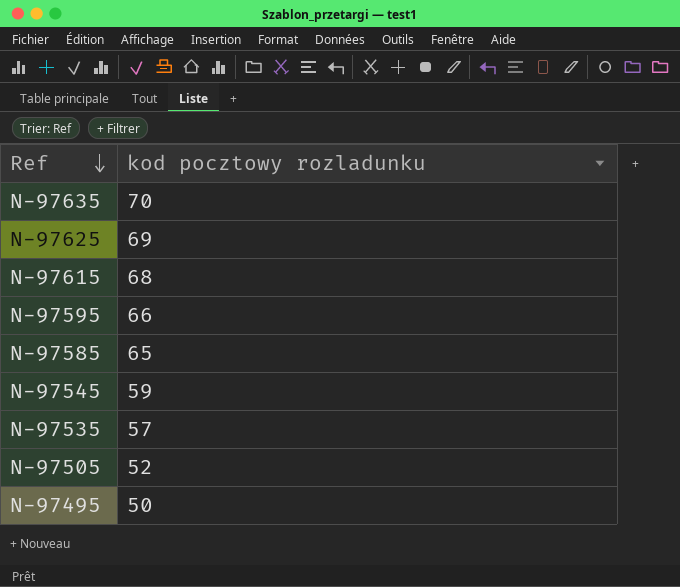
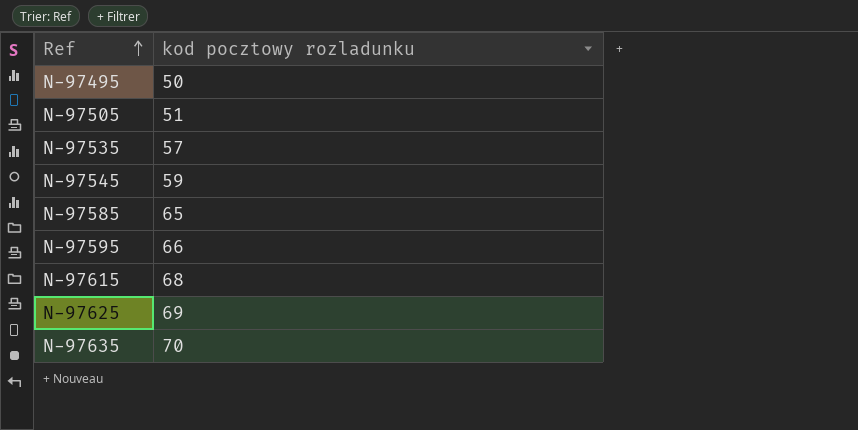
row order: Ref descending -> Ref ascending
N-97505 | kod pocztowy rozladunku: 52 -> 51

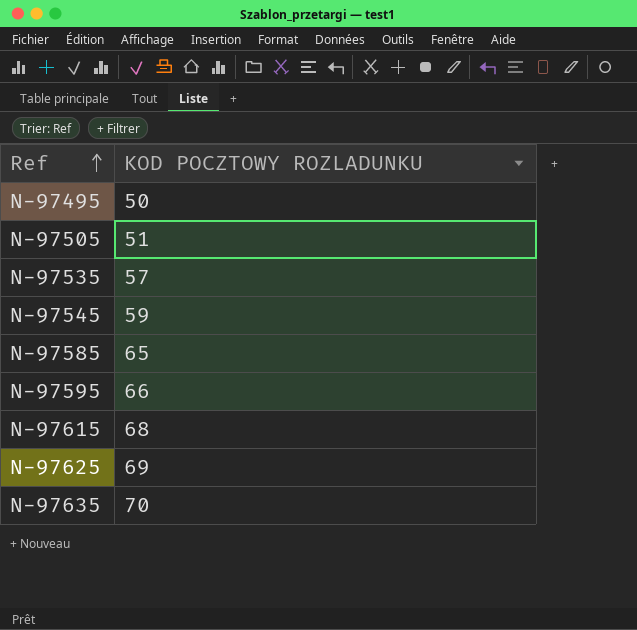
column name: kod pocztowy rozladunku -> KOD POCZTOWY ROZLADUNKU

